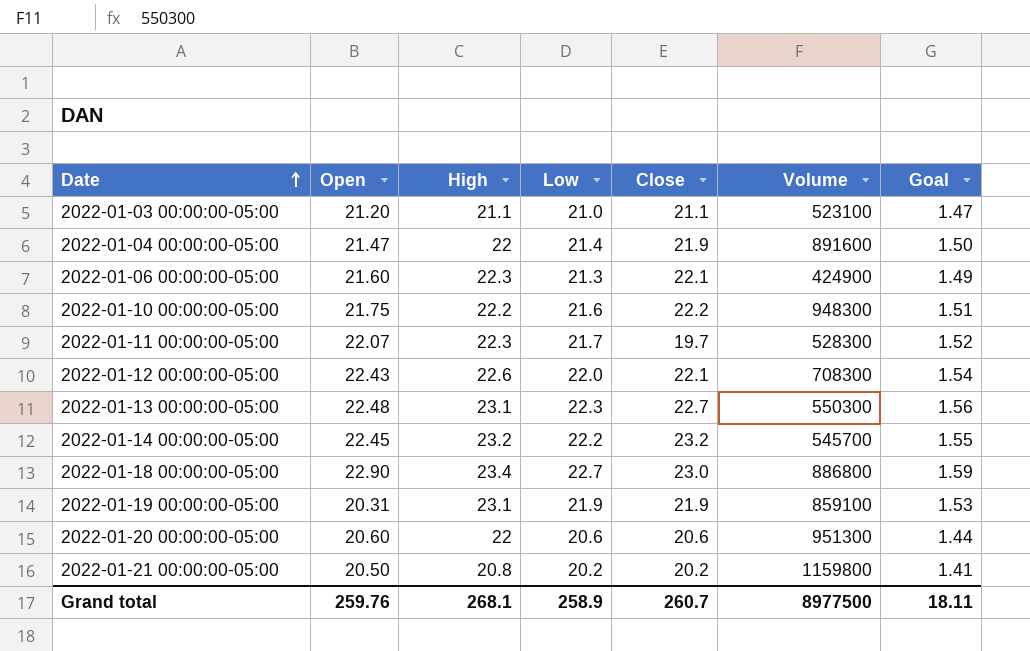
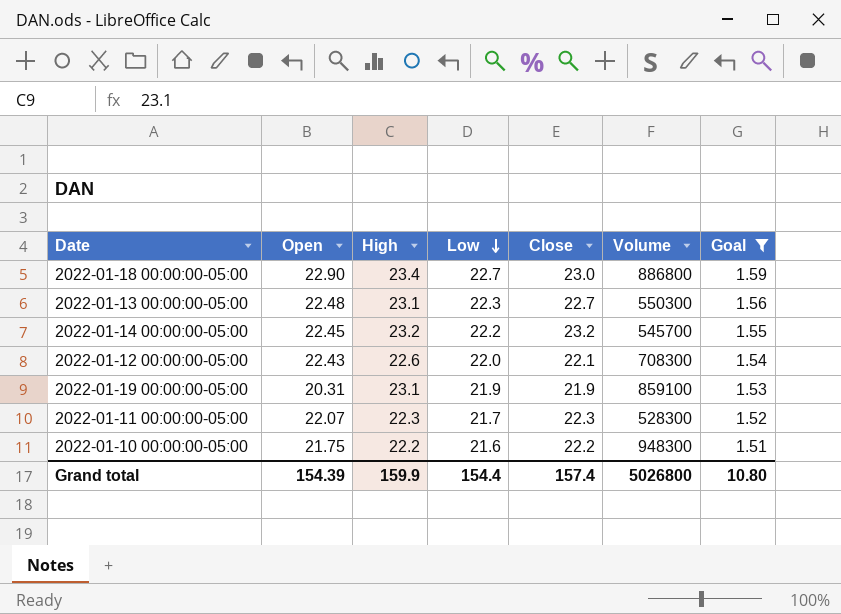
filter: none -> Goal >= 1.51
row order: Date ascending -> Low descending
2022-01-11 00:00:00-05:00 | Close: 19.7 -> 22.3
Grand total | Open: 259.76 -> 154.39
Grand total | High: 268.1 -> 159.9
Grand total | Low: 258.9 -> 154.4
Grand total | Close: 260.7 -> 157.4
Grand total | Volume: 8977500 -> 5026800
Grand total | Goal: 18.11 -> 10.80

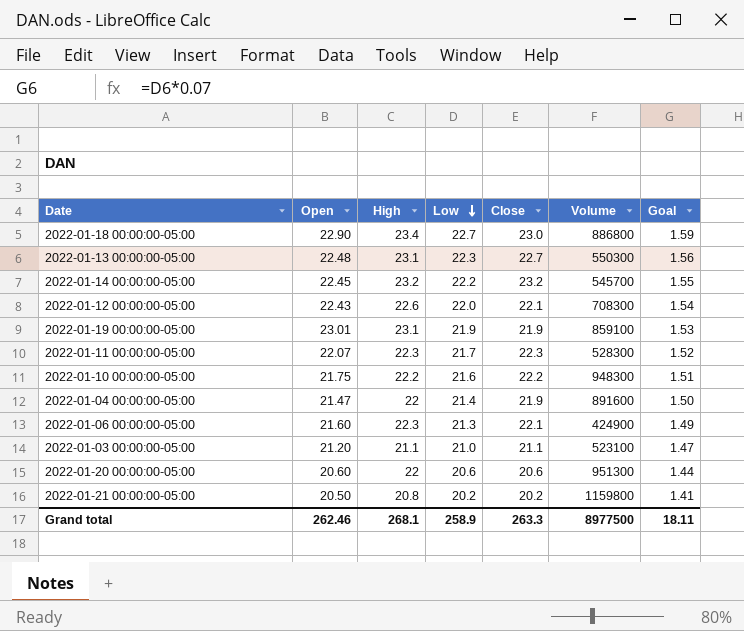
filter: Goal >= 1.51 -> none
2022-01-19 00:00:00-05:00 | Open: 20.31 -> 23.01
Grand total | Open: 154.39 -> 262.46
Grand total | High: 159.9 -> 268.1
Grand total | Low: 154.4 -> 258.9
Grand total | Close: 157.4 -> 263.3
Grand total | Volume: 5026800 -> 8977500
Grand total | Goal: 10.80 -> 18.11

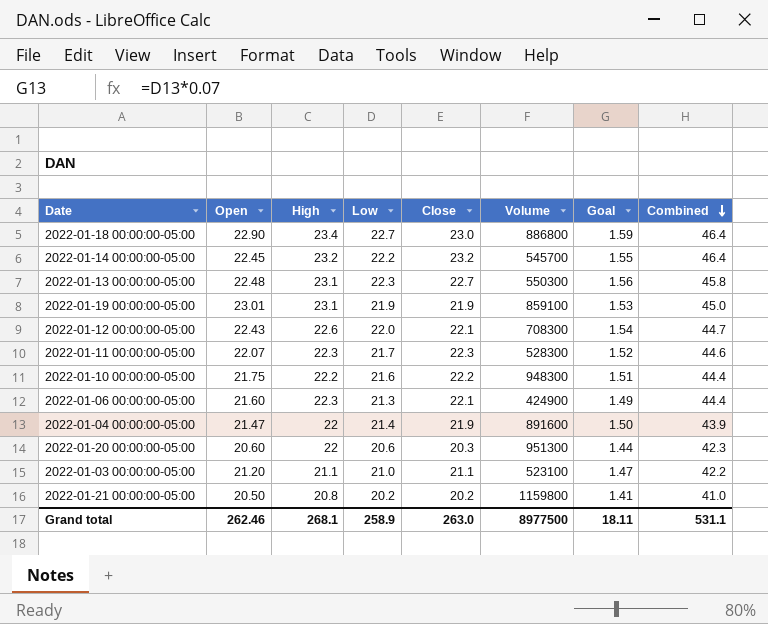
row order: Low descending -> Combined descending
column Combined | formula: none -> [High] + [Close]
2022-01-20 00:00:00-05:00 | Close: 20.6 -> 20.3
Grand total | Close: 263.3 -> 263.0

